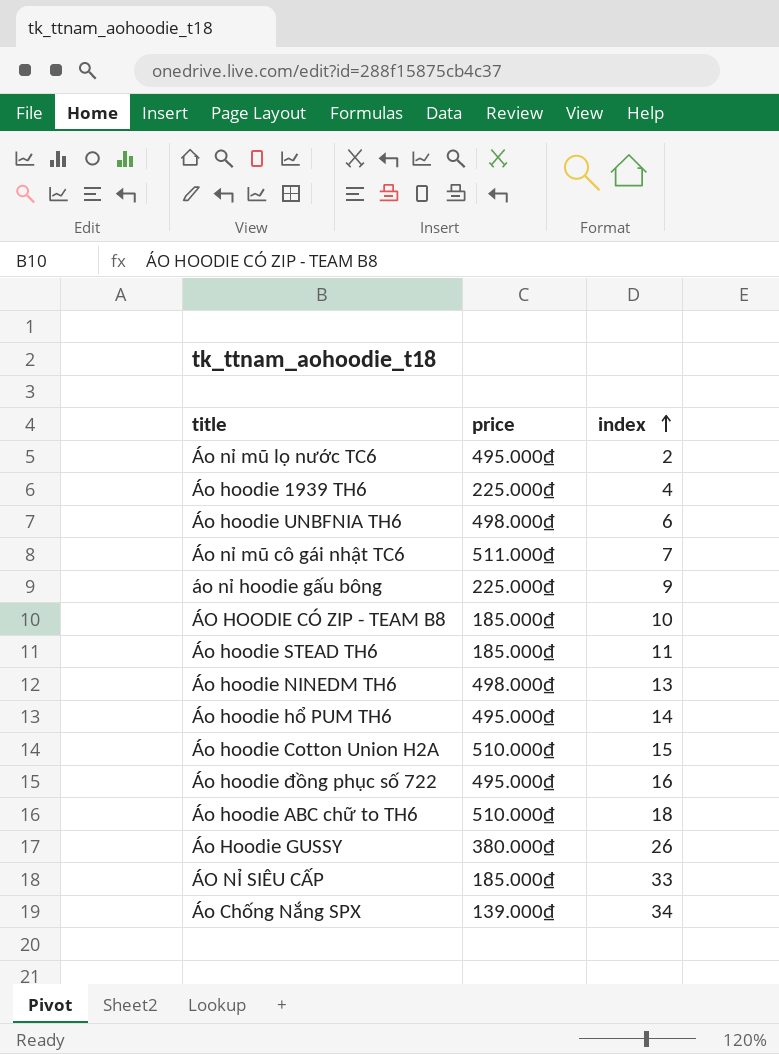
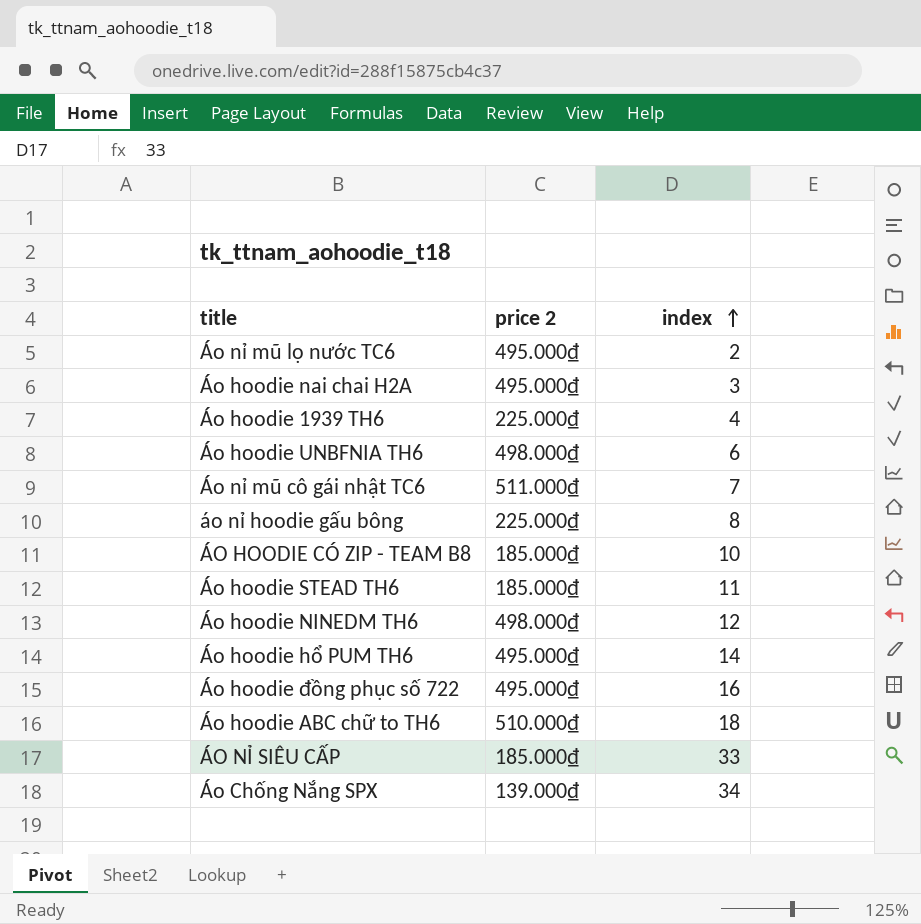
column name: price -> price 2
row Áo hoodie Cotton Union H2A: 510.000₫ | 15 -> none
row Áo Hoodie GUSSY: 380.000₫ | 26 -> none
row Áo hoodie nai chai H2A: none -> 495.000₫ | 3
áo nỉ hoodie gấu bông | index: 9 -> 8
Áo hoodie NINEDM TH6 | index: 13 -> 12

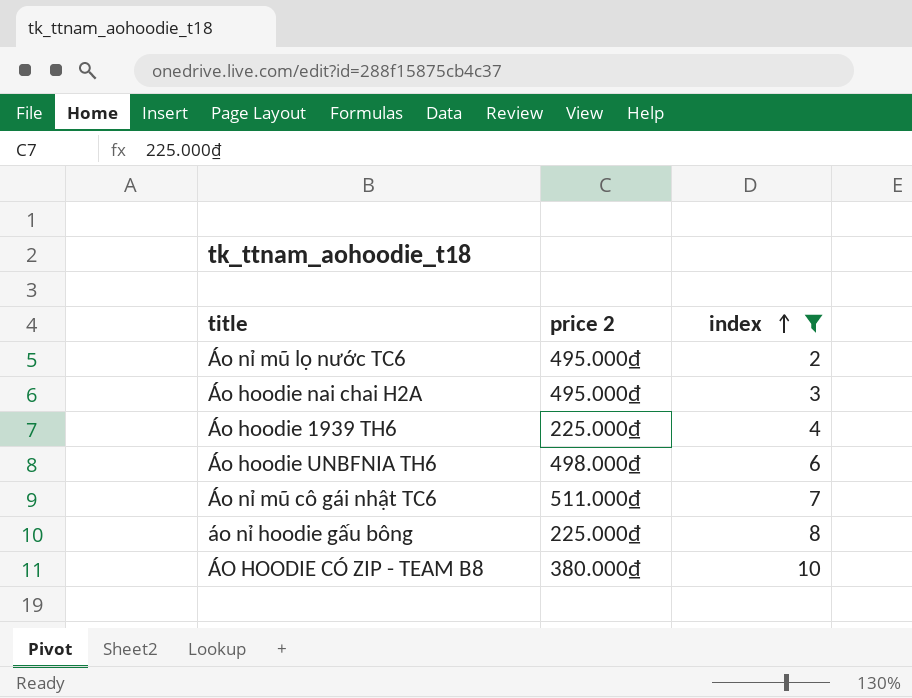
filter: none -> index <= 10
ÁO HOODIE CÓ ZIP - TEAM B8 | price 2: 185.000₫ -> 380.000₫

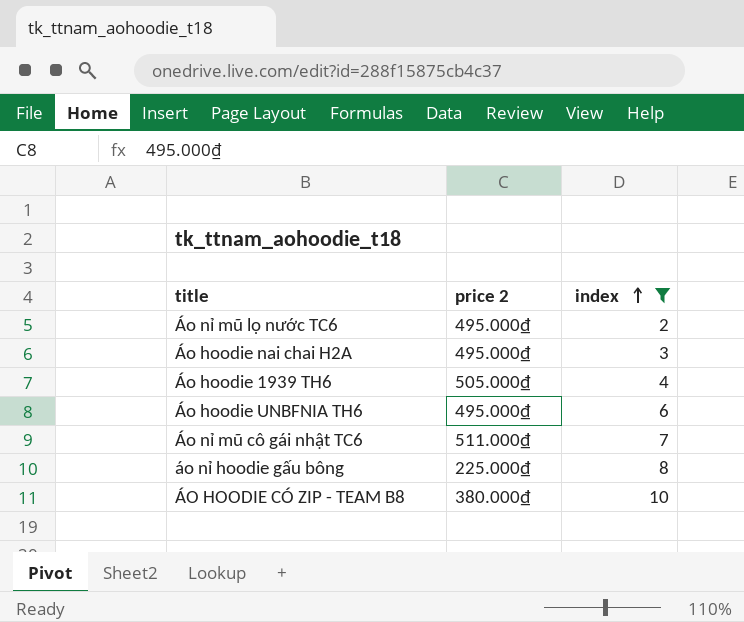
Áo hoodie 1939 TH6 | price 2: 225.000₫ -> 505.000₫
Áo hoodie UNBFNIA TH6 | price 2: 498.000₫ -> 495.000₫

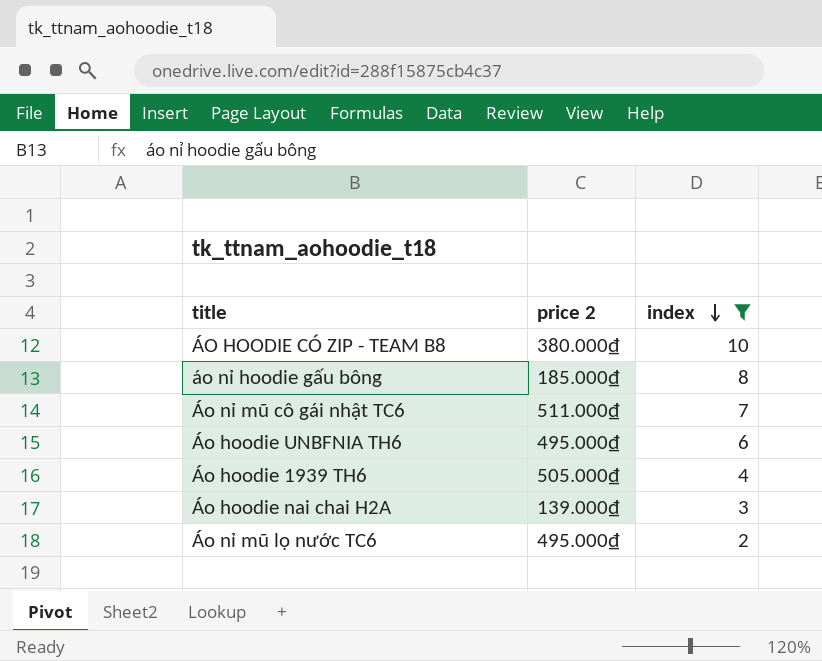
row order: index ascending -> index descending
áo nỉ hoodie gấu bông | price 2: 225.000₫ -> 185.000₫
Áo hoodie nai chai H2A | price 2: 495.000₫ -> 139.000₫

